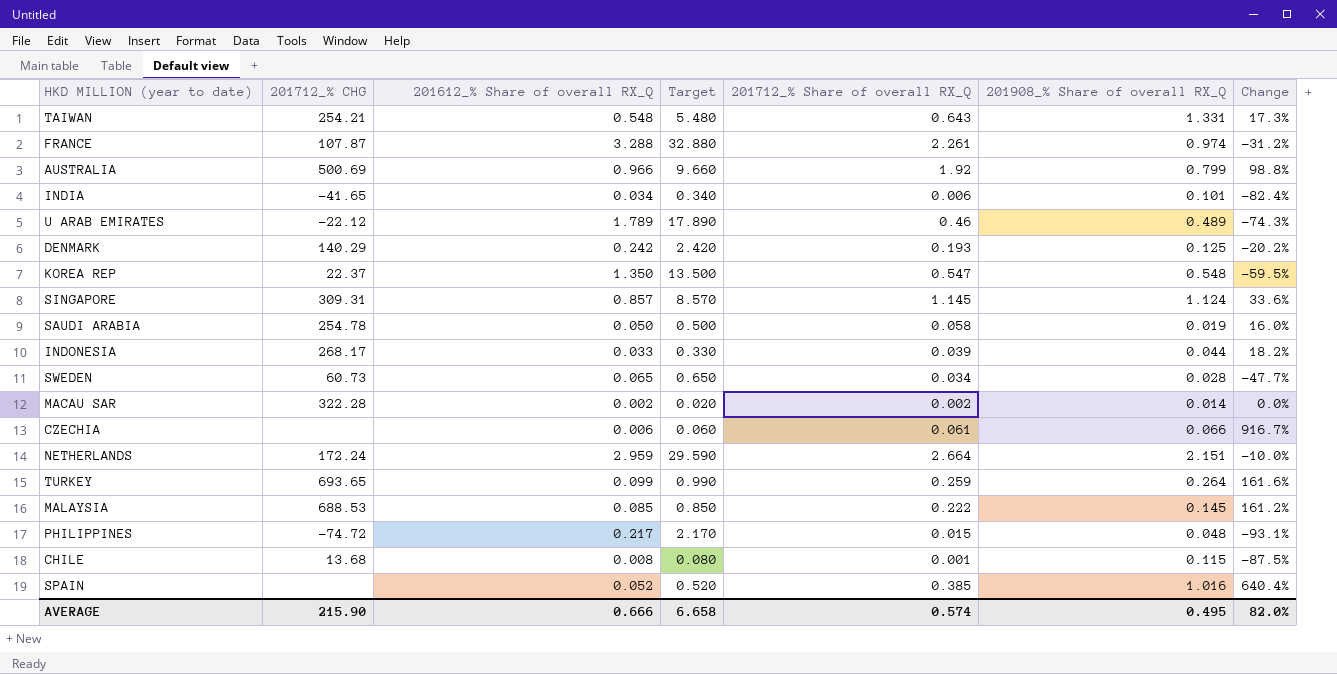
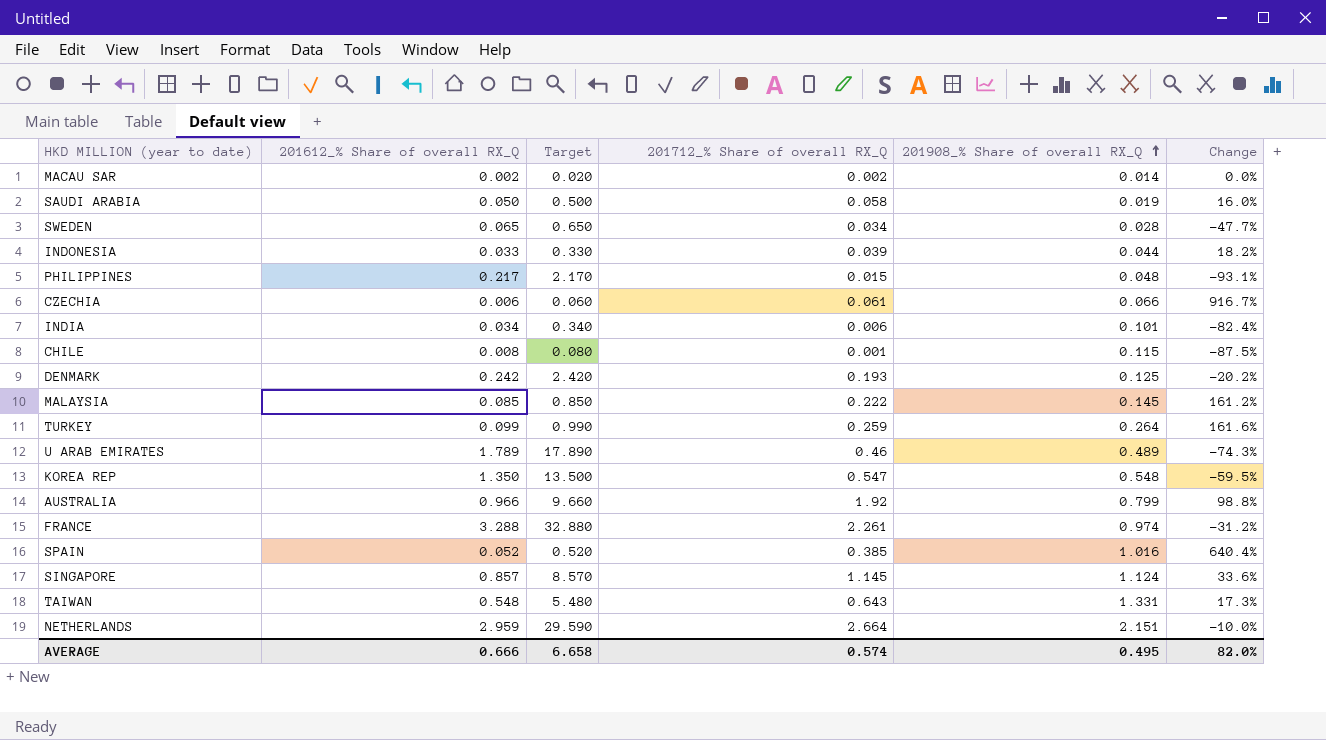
row order: none -> 201908_% Share of overall RX_Q ascending
column 201712_% CHG | position: 2 -> none

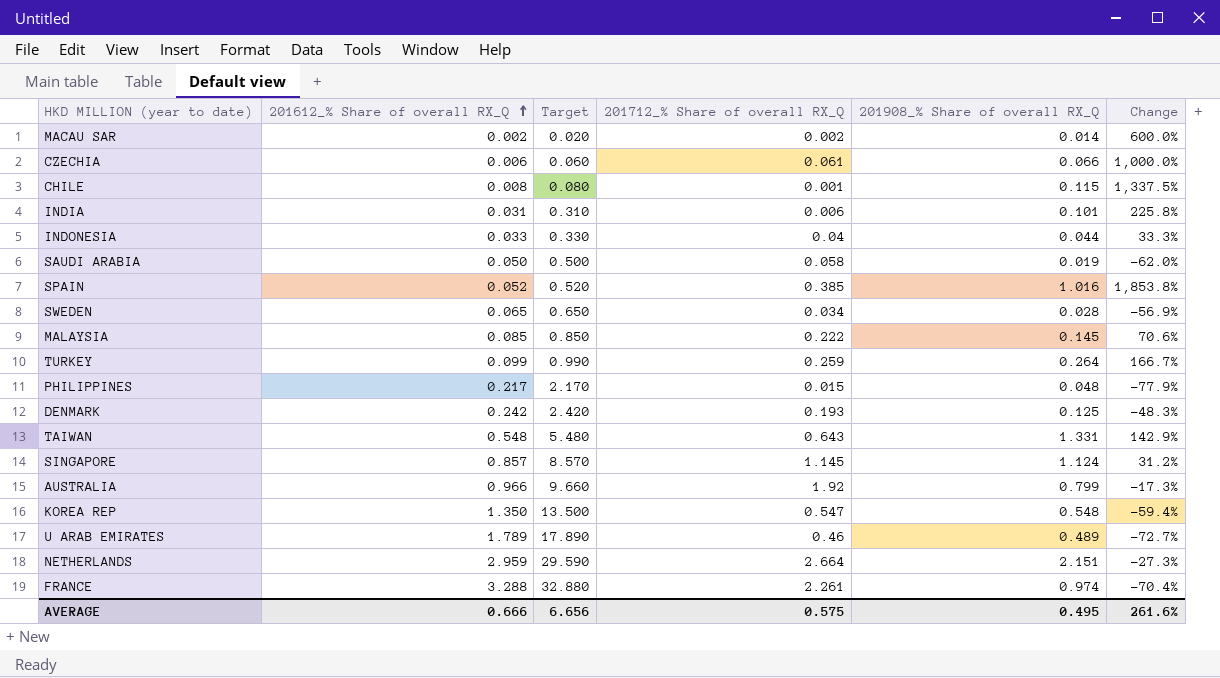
row order: 201908_% Share of overall RX_Q ascending -> 201612_% Share of overall RX_Q ascending
column Change | formula: ([201712_% Share of overall RX_Q] - [201612_% Share of overall RX_Q]) / [201612_% Share of overall RX_Q] -> ([201908_% Share of overall RX_Q] - [201612_% Share of overall RX_Q]) / [201612_% Share of overall RX_Q]
INDIA | 201612_% Share of overall RX_Q: 0.034 -> 0.031
INDIA | Target: 0.340 -> 0.310
INDONESIA | 201712_% Share of overall RX_Q: 0.039 -> 0.04
AVERAGE | Target: 6.658 -> 6.656
AVERAGE | 201712_% Share of overall RX_Q: 0.574 -> 0.575
AVERAGE | Change: 82.0% -> 261.6%

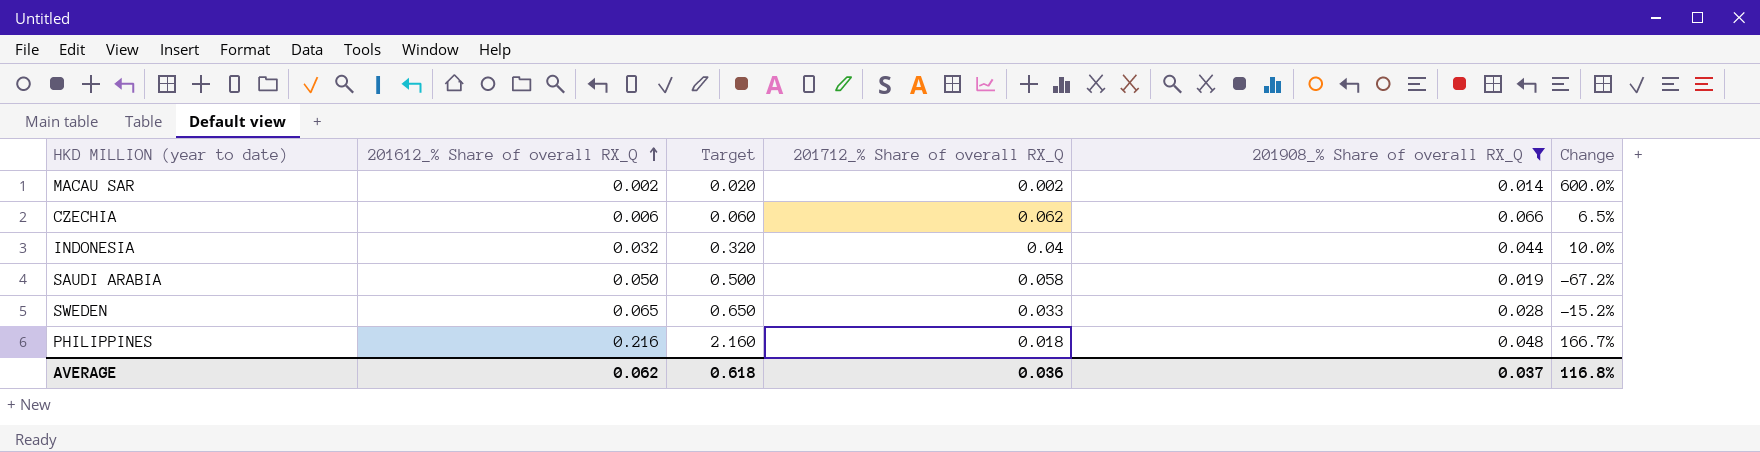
filter: none -> 201908_% Share of overall RX_Q <= 0.066
column Change | formula: ([201908_% Share of overall RX_Q] - [201612_% Share of overall RX_Q]) / [201612_% Share of overall RX_Q] -> ([201908_% Share of overall RX_Q] - [201712_% Share of overall RX_Q]) / [201712_% Share of overall RX_Q]
CZECHIA | 201712_% Share of overall RX_Q: 0.061 -> 0.062
INDONESIA | 201612_% Share of overall RX_Q: 0.033 -> 0.032
INDONESIA | Target: 0.330 -> 0.320
SWEDEN | 201712_% Share of overall RX_Q: 0.034 -> 0.033
PHILIPPINES | 201612_% Share of overall RX_Q: 0.217 -> 0.216
PHILIPPINES | Target: 2.170 -> 2.160
PHILIPPINES | 201712_% Share of overall RX_Q: 0.015 -> 0.018
AVERAGE | 201612_% Share of overall RX_Q: 0.666 -> 0.062
AVERAGE | Target: 6.656 -> 0.618
AVERAGE | 201712_% Share of overall RX_Q: 0.575 -> 0.036
AVERAGE | 201908_% Share of overall RX_Q: 0.495 -> 0.037
AVERAGE | Change: 261.6% -> 116.8%

